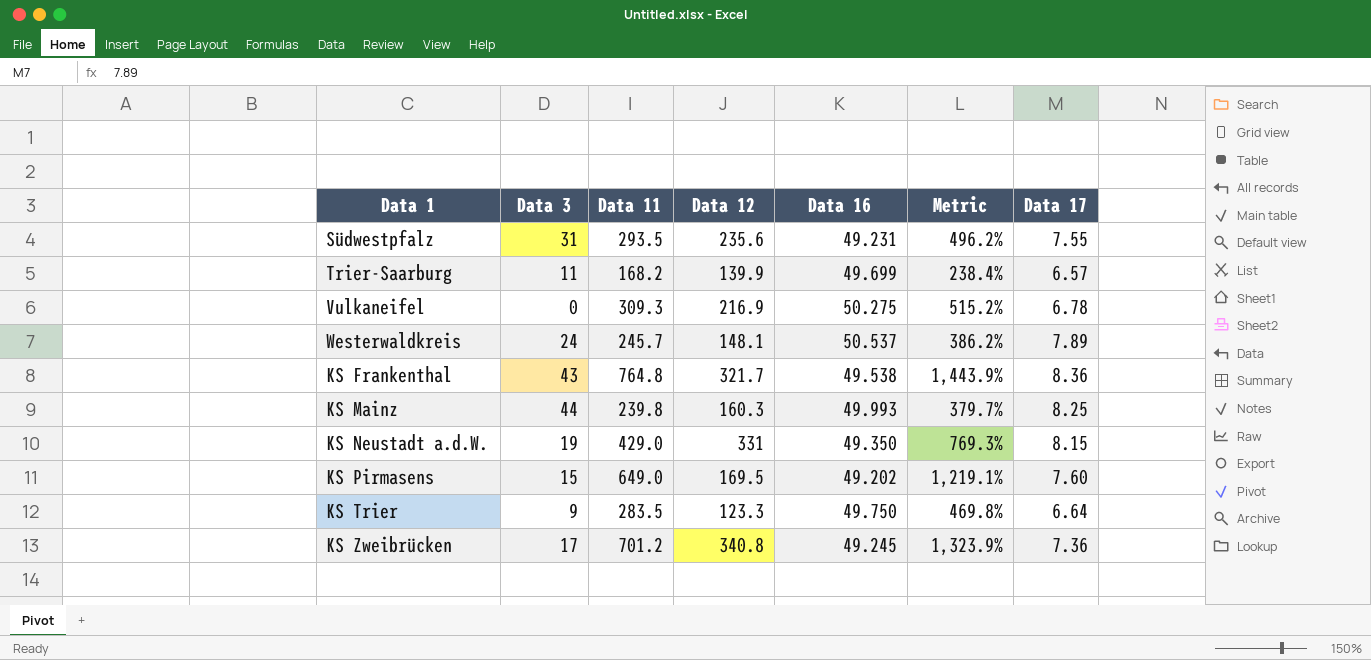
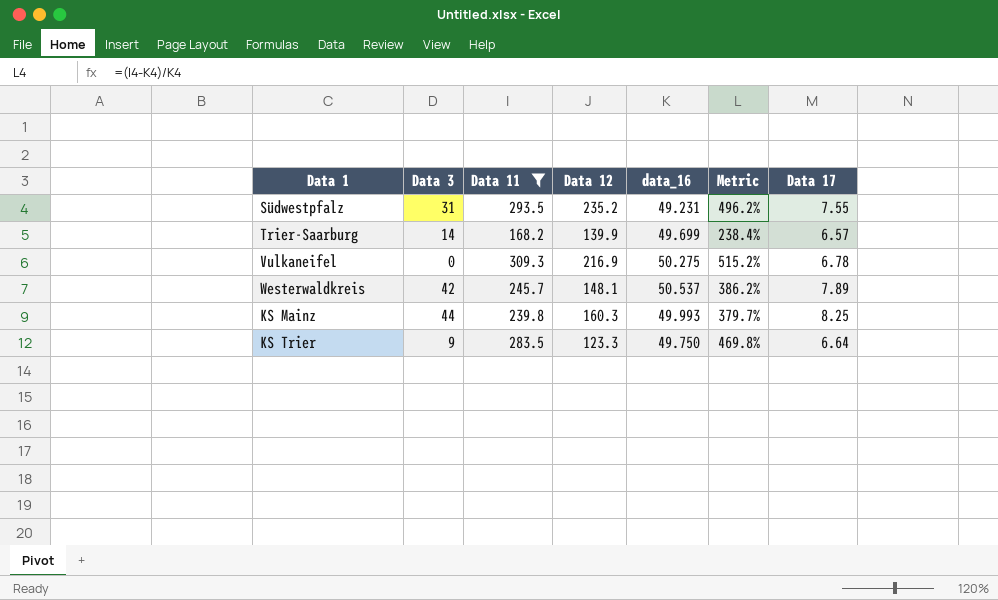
filter: none -> Data 11 <= 309.3
column name: Data 16 -> data_16
Südwestpfalz | Data 12: 235.6 -> 235.2
Trier-Saarburg | Data 3: 11 -> 14
Westerwaldkreis | Data 3: 24 -> 42

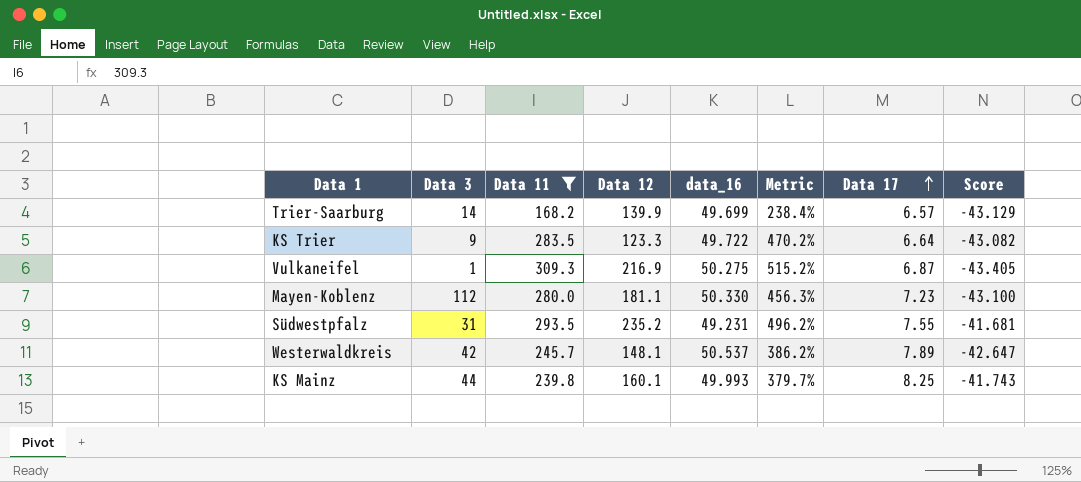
row order: none -> Data 17 ascending
column Score | formula: none -> [Data 17] - [data_16]
KS Trier | data_16: 49.750 -> 49.722
KS Trier | Metric: 469.8% -> 470.2%
Vulkaneifel | Data 3: 0 -> 1
Vulkaneifel | Data 17: 6.78 -> 6.87
row Mayen-Koblenz: none -> 112 | 280.0 | 181.1 | 50.330 | 456.3% | 7.23 | -43.100
KS Mainz | Data 12: 160.3 -> 160.1

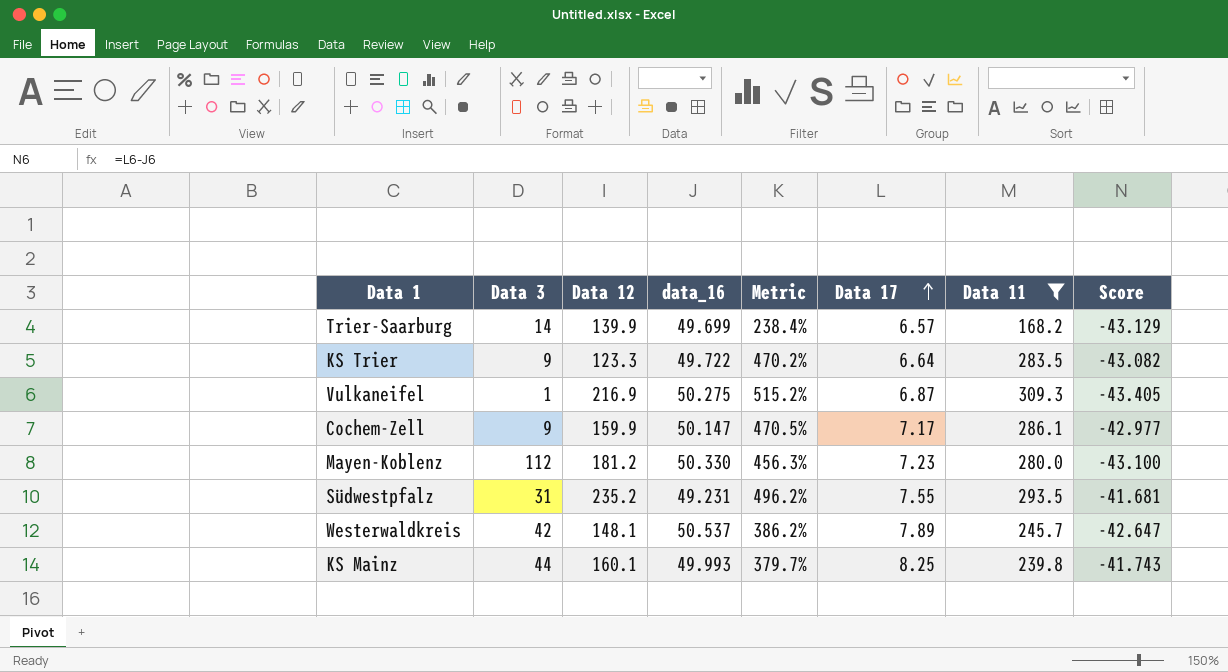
column Data 11 | position: 3 -> 7
row Cochem-Zell: none -> 9 | 159.9 | 50.147 | 470.5% | 7.17 | 286.1 | -42.977
Mayen-Koblenz | Data 12: 181.1 -> 181.2

